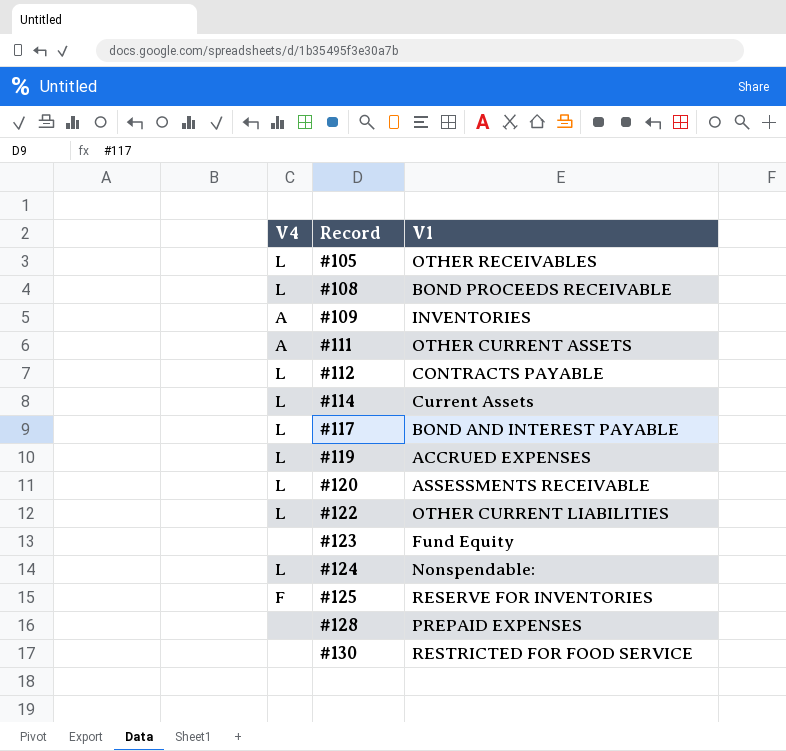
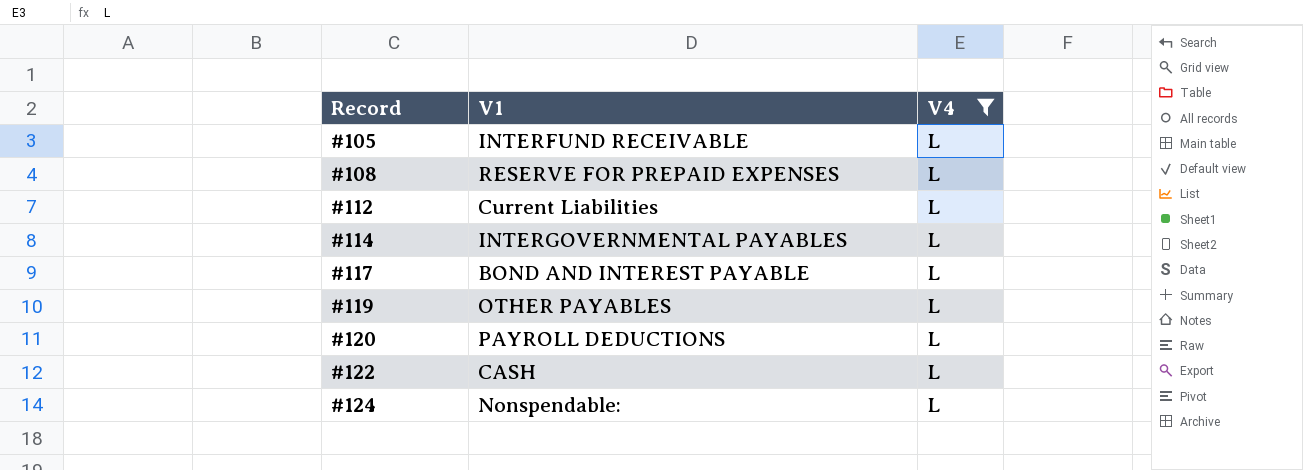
filter: none -> V4 = L
column V4 | position: 1 -> 3
#105 | V1: OTHER RECEIVABLES -> INTERFUND RECEIVABLE
#108 | V1: BOND PROCEEDS RECEIVABLE -> RESERVE FOR PREPAID EXPENSES
#112 | V1: CONTRACTS PAYABLE -> Current Liabilities
#114 | V1: Current Assets -> INTERGOVERNMENTAL PAYABLES
#119 | V1: ACCRUED EXPENSES -> OTHER PAYABLES
#120 | V1: ASSESSMENTS RECEIVABLE -> PAYROLL DEDUCTIONS
#122 | V1: OTHER CURRENT LIABILITIES -> CASH

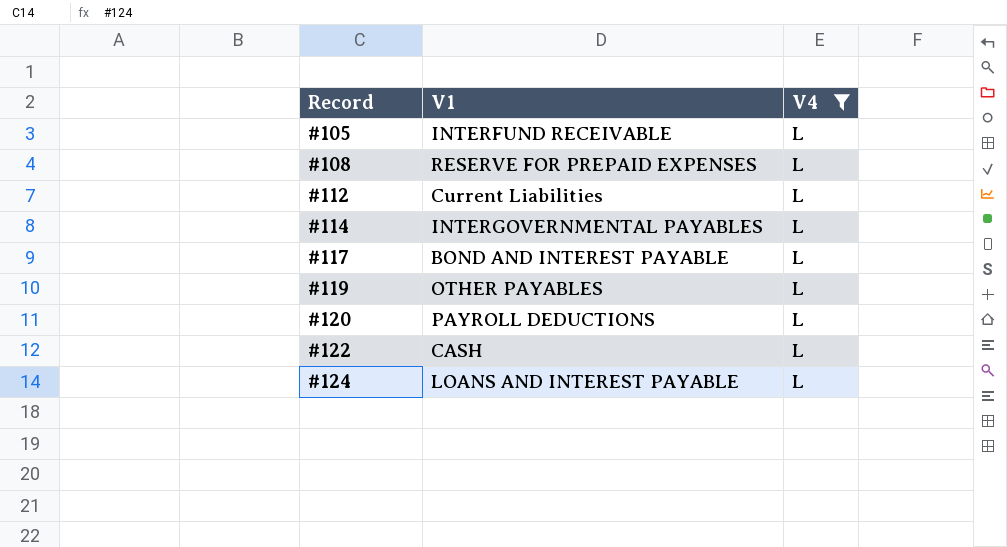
#124 | V1: Nonspendable: -> LOANS AND INTEREST PAYABLE

